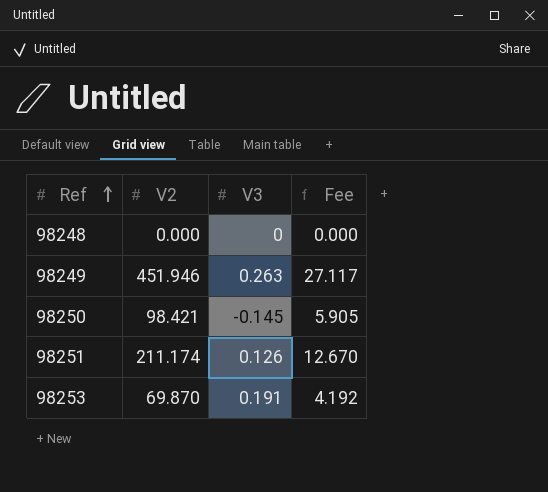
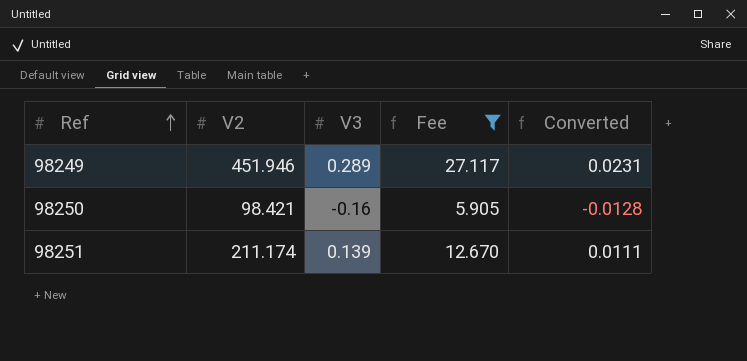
filter: none -> Fee >= 5.905
column Converted | formula: none -> [V3] * 0.08
98249 | V3: 0.263 -> 0.289
98250 | V3: -0.145 -> -0.16
98251 | V3: 0.126 -> 0.139

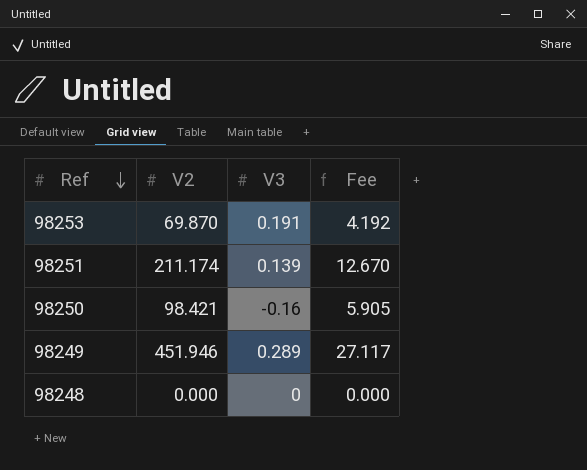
filter: Fee >= 5.905 -> none
row order: Ref ascending -> Ref descending
column Converted | formula: [V3] * 0.08 -> none

